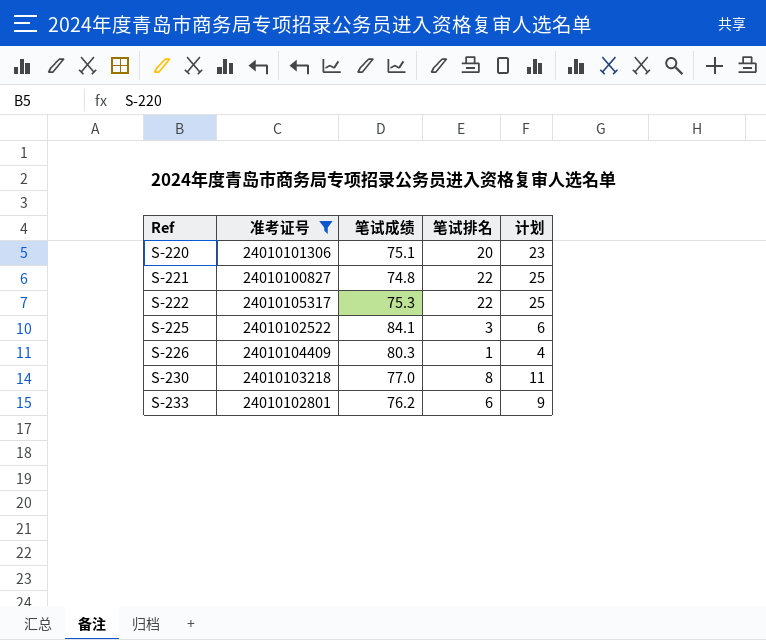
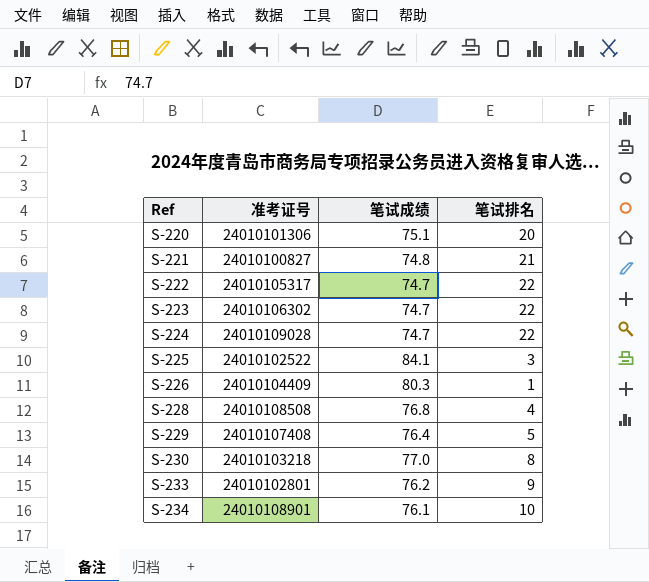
filter: 准考证号 <= 24010105317 -> none
column 计划 | formula: [笔试排名] + 3 -> none
S-221 | 笔试排名: 22 -> 21
S-222 | 笔试成绩: 75.3 -> 74.7
S-233 | 笔试排名: 6 -> 9

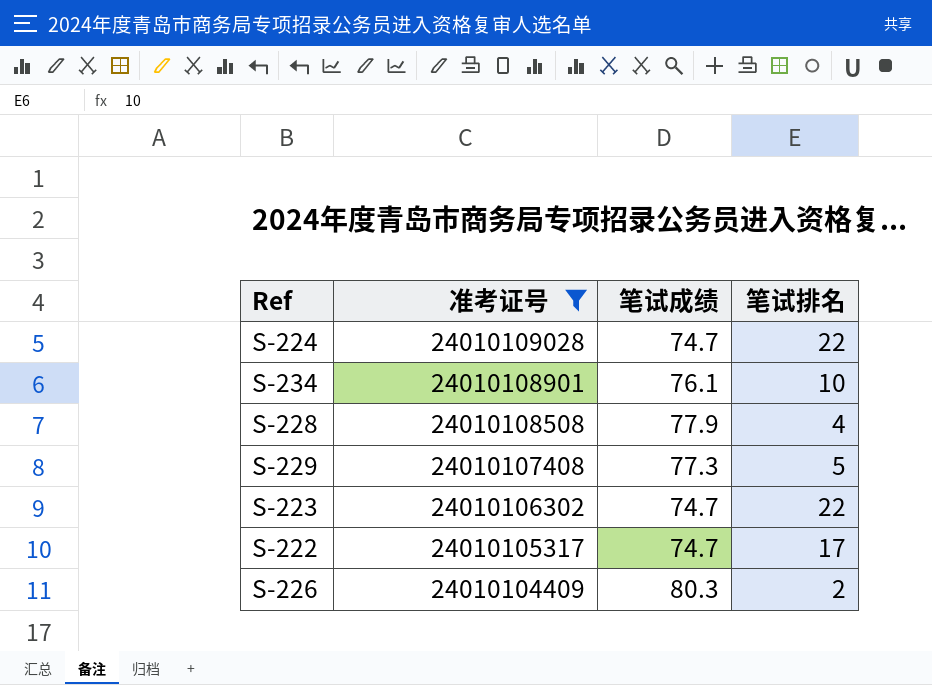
filter: none -> 准考证号 >= 24010104409
row order: Ref ascending -> 准考证号 descending
S-228 | 笔试成绩: 76.8 -> 77.9
S-229 | 笔试成绩: 76.4 -> 77.3
S-222 | 笔试排名: 22 -> 17
S-226 | 笔试排名: 1 -> 2

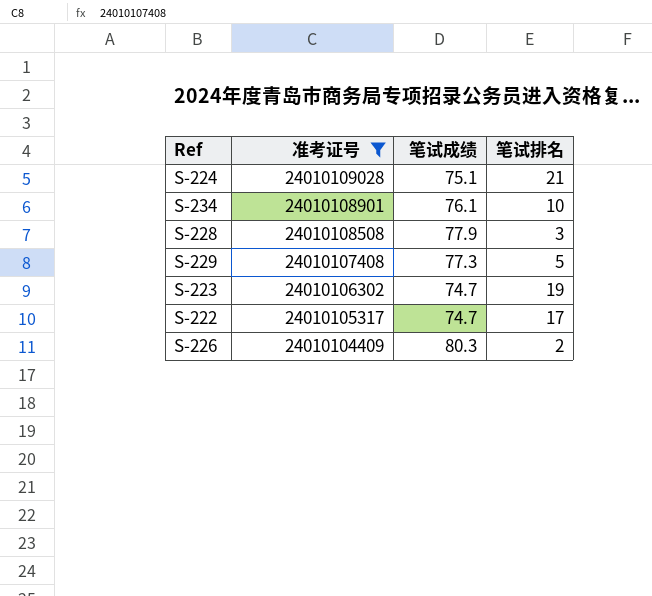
S-224 | 笔试成绩: 74.7 -> 75.1
S-224 | 笔试排名: 22 -> 21
S-228 | 笔试排名: 4 -> 3
S-223 | 笔试排名: 22 -> 19

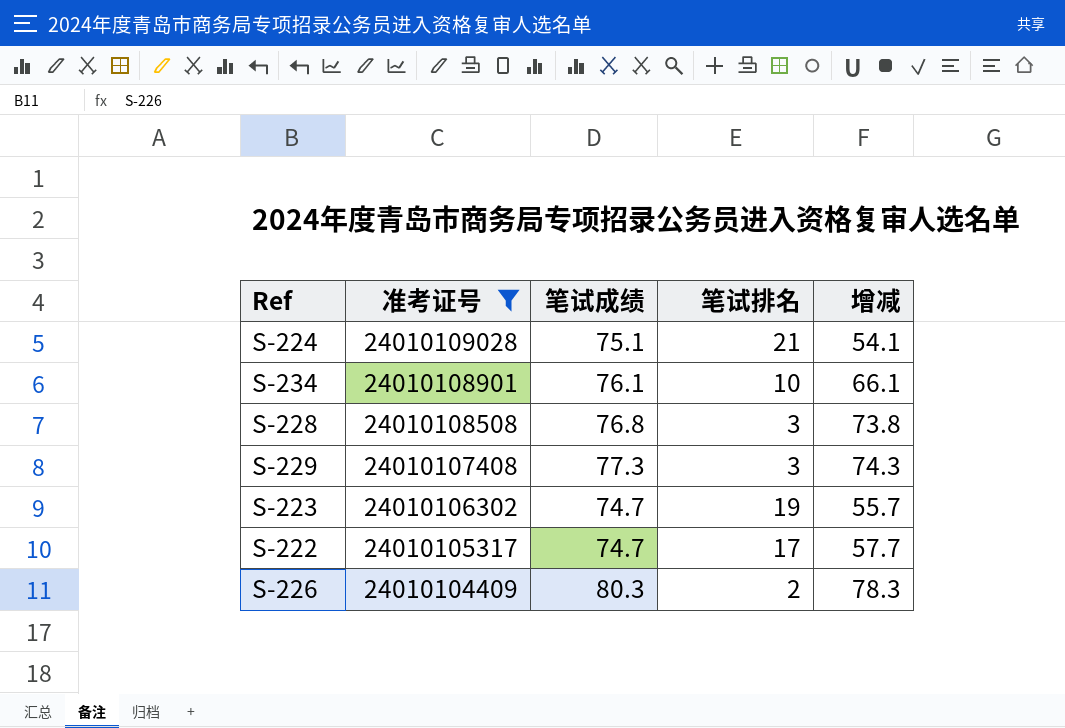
column 增减 | formula: none -> [笔试成绩] - [笔试排名]
S-228 | 笔试成绩: 77.9 -> 76.8
S-229 | 笔试排名: 5 -> 3

